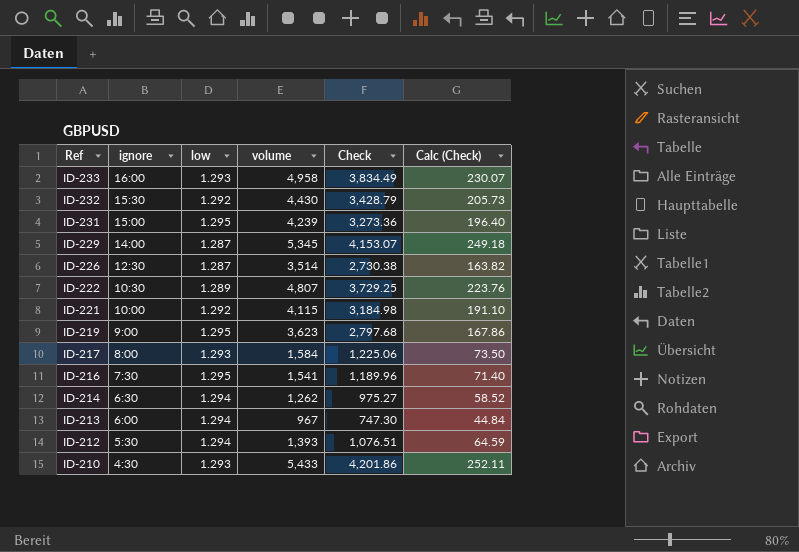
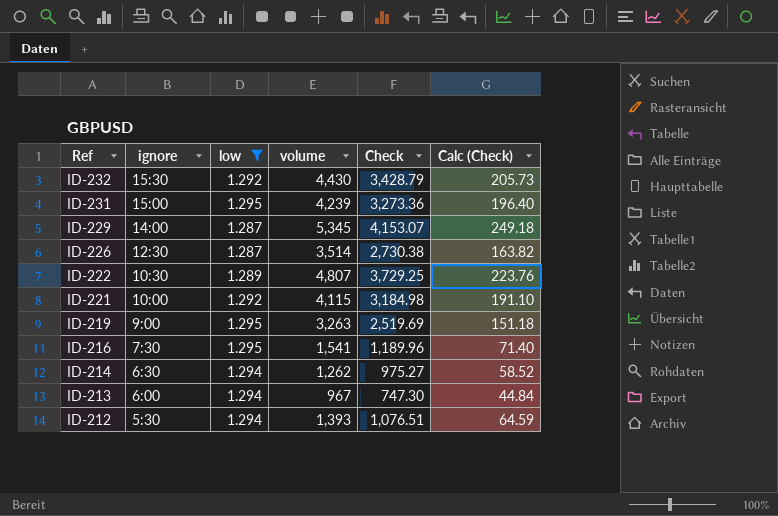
filter: none -> low != 1.293
ID-219 | volume: 3,623 -> 3,263
ID-219 | Check: 2,797.68 -> 2,519.69
ID-219 | Calc (Check): 167.86 -> 151.18

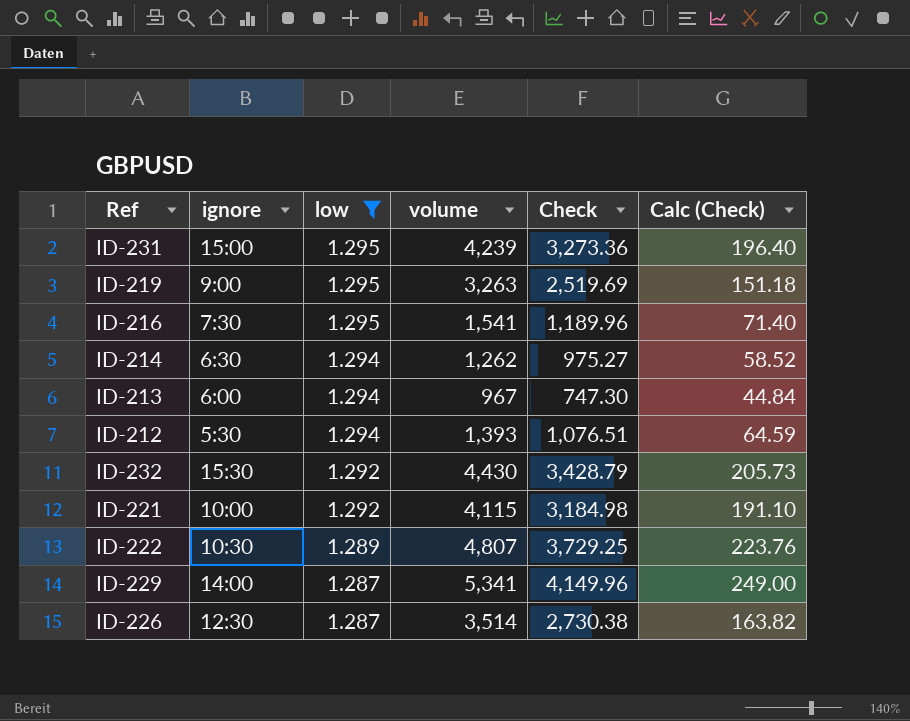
row order: Ref descending -> low descending
ID-229 | volume: 5,345 -> 5,341
ID-229 | Check: 4,153.07 -> 4,149.96
ID-229 | Calc (Check): 249.18 -> 249.00

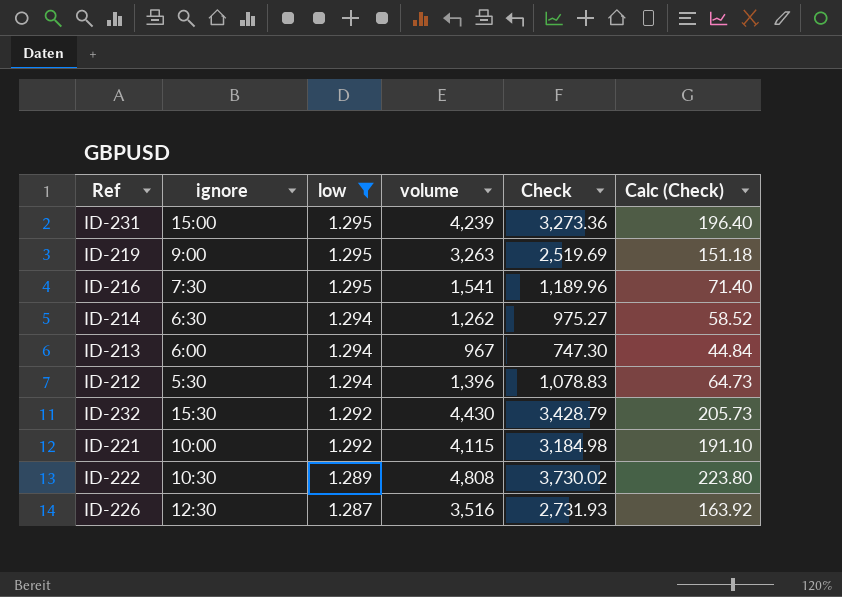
row ID-229: 14:00 | 1.287 | 5,341 | 4,149.96 | 249.00 -> none
ID-212 | volume: 1,393 -> 1,396
ID-212 | Check: 1,076.51 -> 1,078.83
ID-212 | Calc (Check): 64.59 -> 64.73
ID-222 | volume: 4,807 -> 4,808
ID-222 | Check: 3,729.25 -> 3,730.02
ID-222 | Calc (Check): 223.76 -> 223.80
ID-226 | volume: 3,514 -> 3,516
ID-226 | Check: 2,730.38 -> 2,731.93
ID-226 | Calc (Check): 163.82 -> 163.92

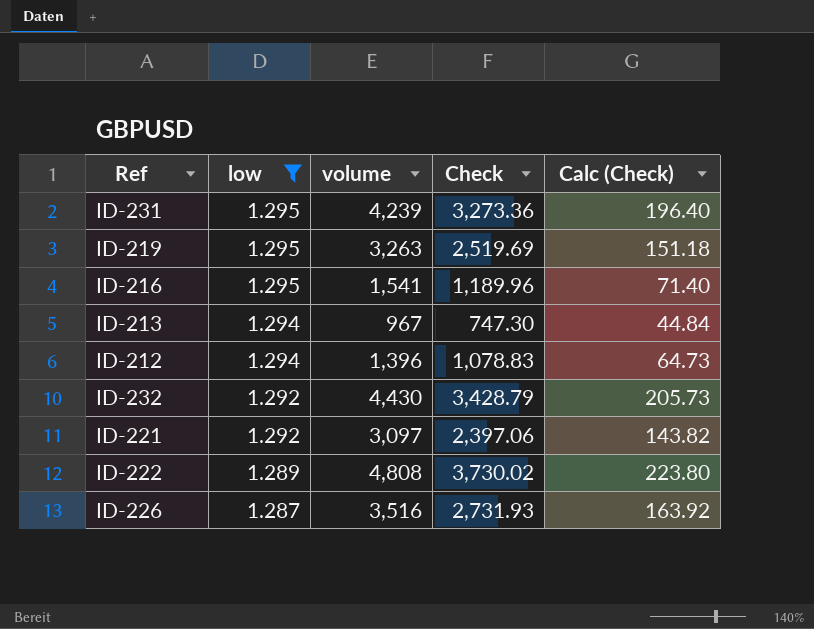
column ignore | position: 2 -> none
row ID-214: 6:30 | 1.294 | 1,262 | 975.27 | 58.52 -> none
ID-221 | volume: 4,115 -> 3,097
ID-221 | Check: 3,184.98 -> 2,397.06
ID-221 | Calc (Check): 191.10 -> 143.82

